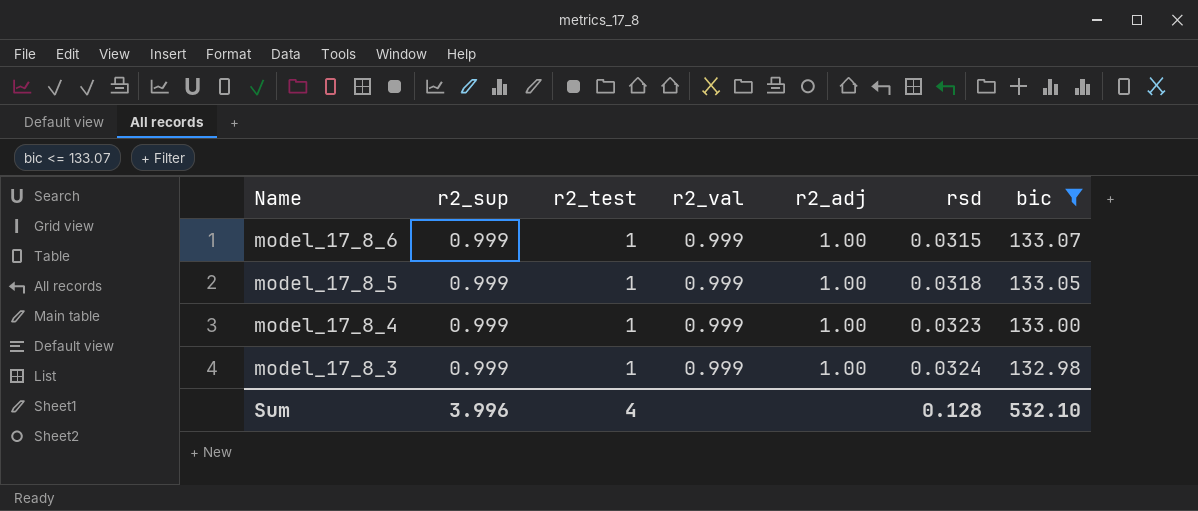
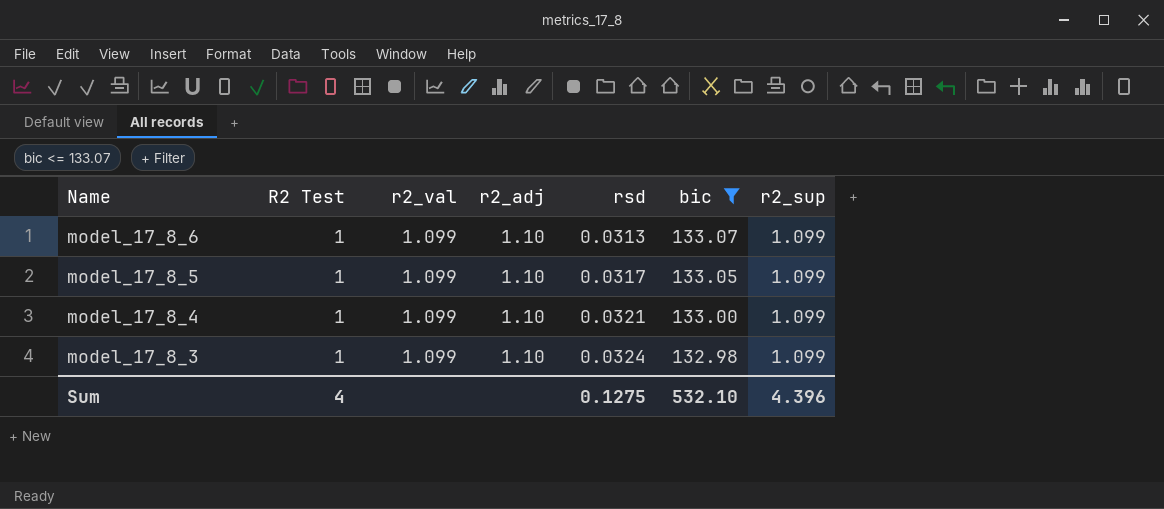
column name: r2_test -> R2 Test
column r2_sup | position: 2 -> 7
model_17_8_6 | r2_val: 0.999 -> 1.099
model_17_8_6 | r2_adj: 1.00 -> 1.10
model_17_8_6 | rsd: 0.0315 -> 0.0313
model_17_8_6 | r2_sup: 0.999 -> 1.099
model_17_8_5 | r2_val: 0.999 -> 1.099
model_17_8_5 | r2_adj: 1.00 -> 1.10
model_17_8_5 | rsd: 0.0318 -> 0.0317
model_17_8_5 | r2_sup: 0.999 -> 1.099
model_17_8_4 | r2_val: 0.999 -> 1.099
model_17_8_4 | r2_adj: 1.00 -> 1.10
model_17_8_4 | rsd: 0.0323 -> 0.0321
model_17_8_4 | r2_sup: 0.999 -> 1.099
model_17_8_3 | r2_val: 0.999 -> 1.099
model_17_8_3 | r2_adj: 1.00 -> 1.10
model_17_8_3 | r2_sup: 0.999 -> 1.099
Sum | rsd: 0.128 -> 0.1275
Sum | r2_sup: 3.996 -> 4.396

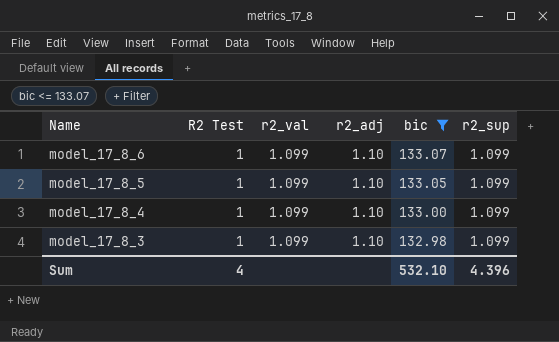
column rsd | position: 5 -> none

